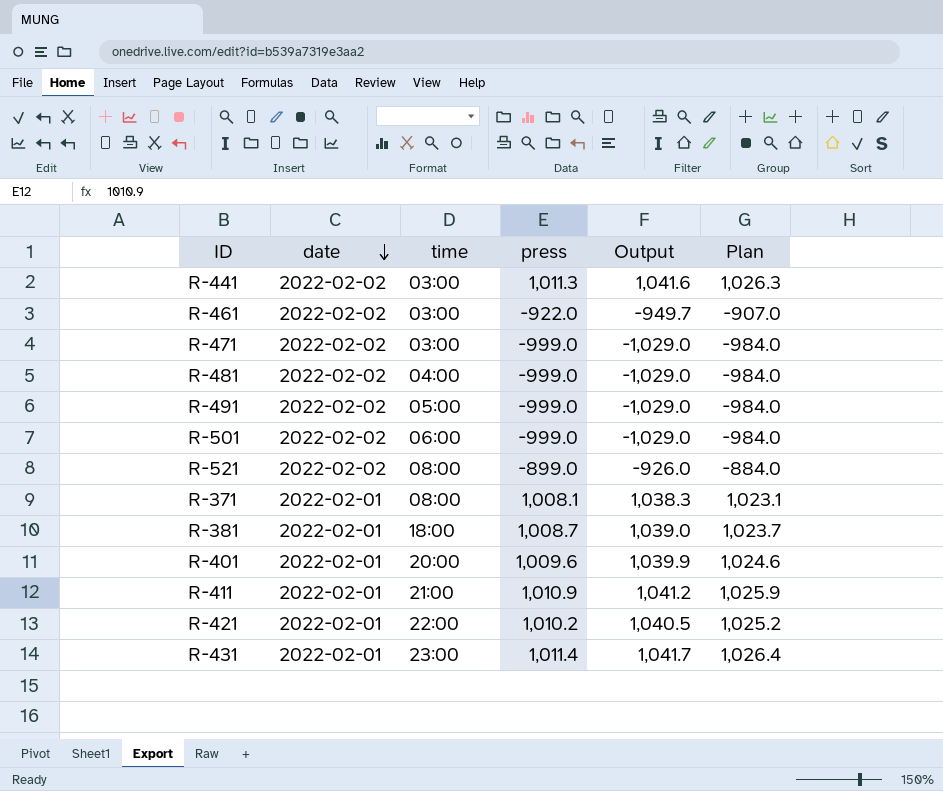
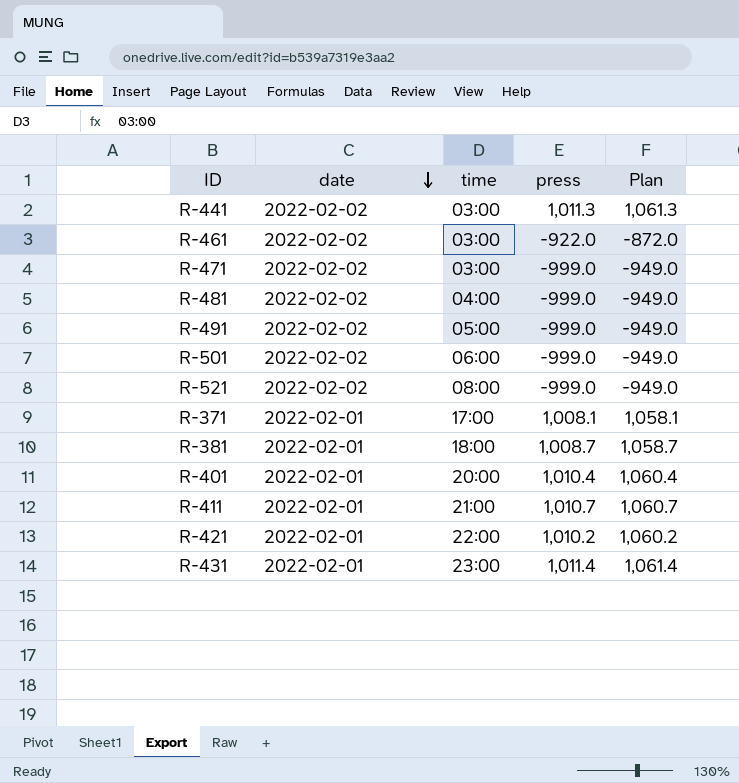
column Output | formula: [press] * 1.03 -> none
column Plan | formula: [press] + 15 -> [press] + 50
R-521 | press: -899.0 -> -999.0
R-371 | time: 08:00 -> 17:00
R-401 | press: 1,009.6 -> 1,010.4
R-411 | press: 1,010.9 -> 1,010.7

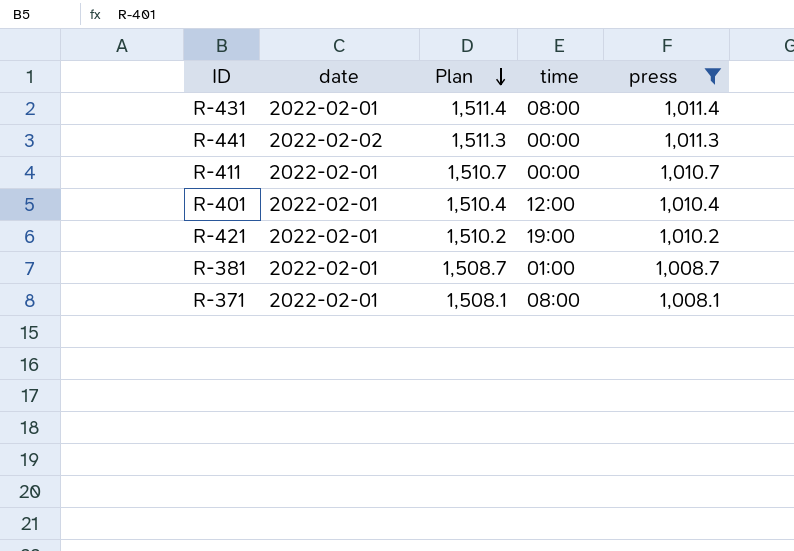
filter: none -> press >= 1,008.1
row order: date descending -> Plan descending
column Plan | formula: [press] + 50 -> [press] + 500
column Plan | position: 5 -> 3
R-431 | time: 23:00 -> 08:00
R-441 | time: 03:00 -> 00:00
R-411 | time: 21:00 -> 00:00
R-401 | time: 20:00 -> 12:00
R-421 | time: 22:00 -> 19:00
R-381 | time: 18:00 -> 01:00
R-371 | time: 17:00 -> 08:00

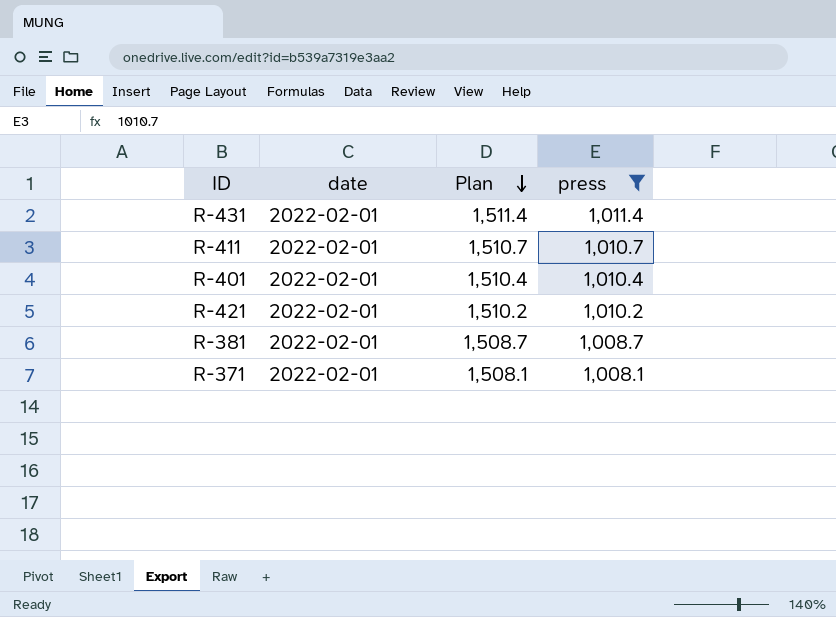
column time | position: 4 -> none
row R-441: 2022-02-02 | 1,511.3 | 00:00 | 1,011.3 -> none

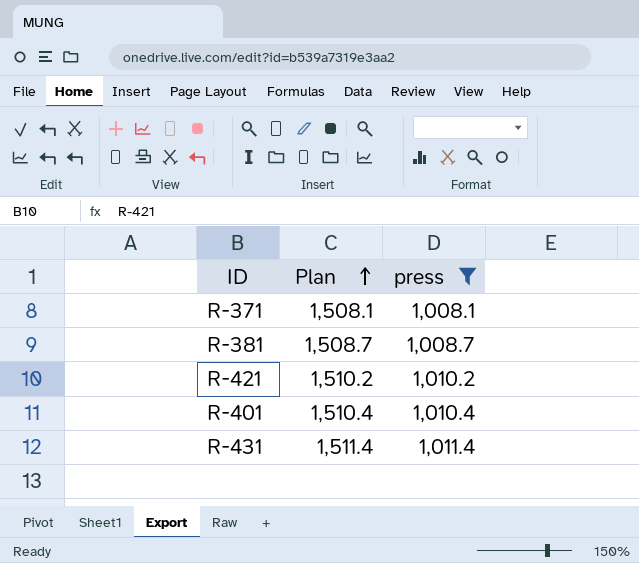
row order: Plan descending -> Plan ascending
column date | position: 2 -> none
row R-411: 2022-02-01 | 1,510.7 | 1,010.7 -> none

